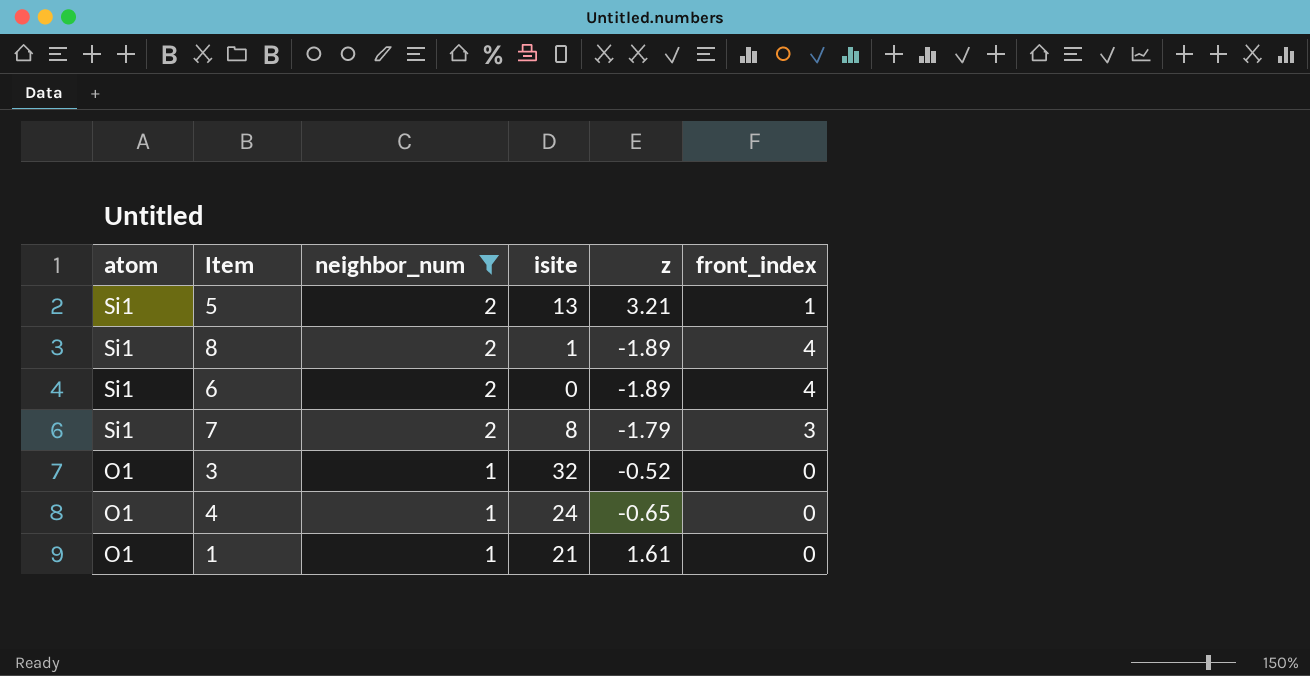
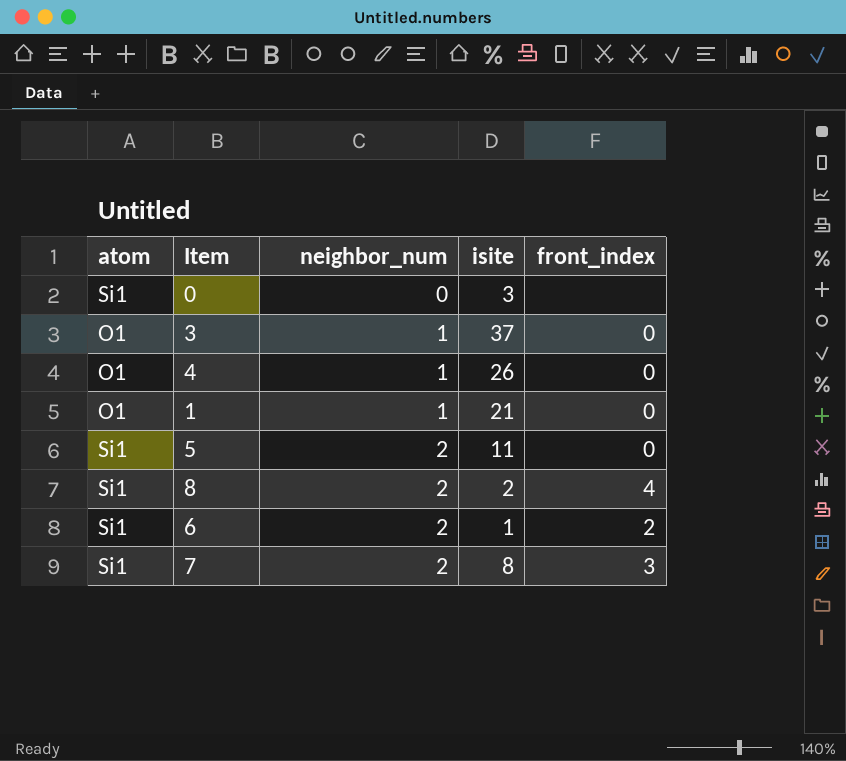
filter: neighbor_num != 0 -> none
row order: atom descending -> neighbor_num ascending
column z | position: 5 -> none
3 | isite: 32 -> 37
4 | isite: 24 -> 26
5 | isite: 13 -> 11
5 | front_index: 1 -> 0
8 | isite: 1 -> 2
6 | isite: 0 -> 1
6 | front_index: 4 -> 2

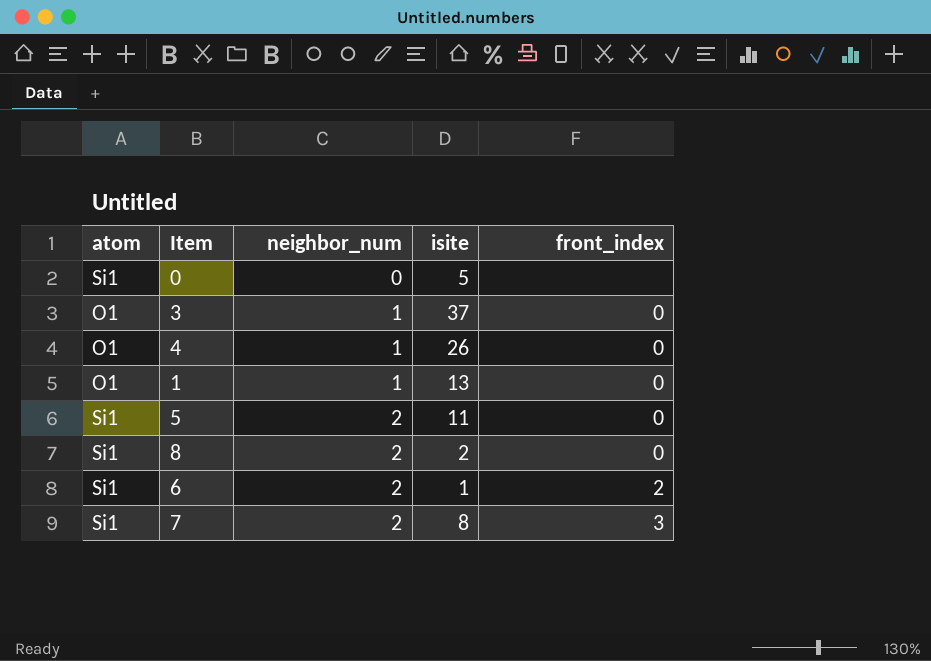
0 | isite: 3 -> 5
1 | isite: 21 -> 13
8 | front_index: 4 -> 0

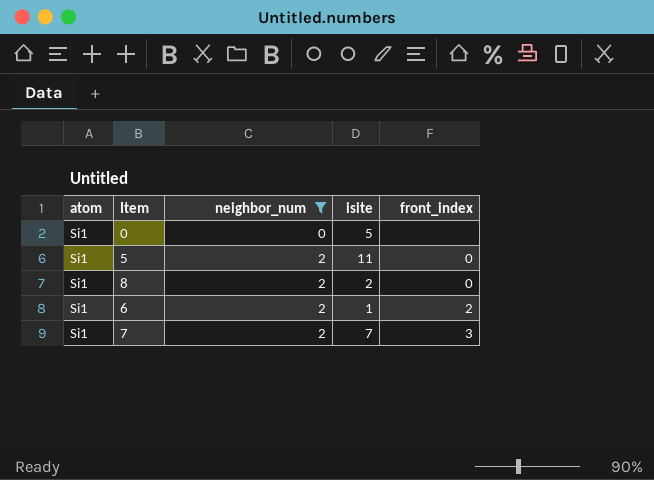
filter: none -> neighbor_num != 1
7 | isite: 8 -> 7

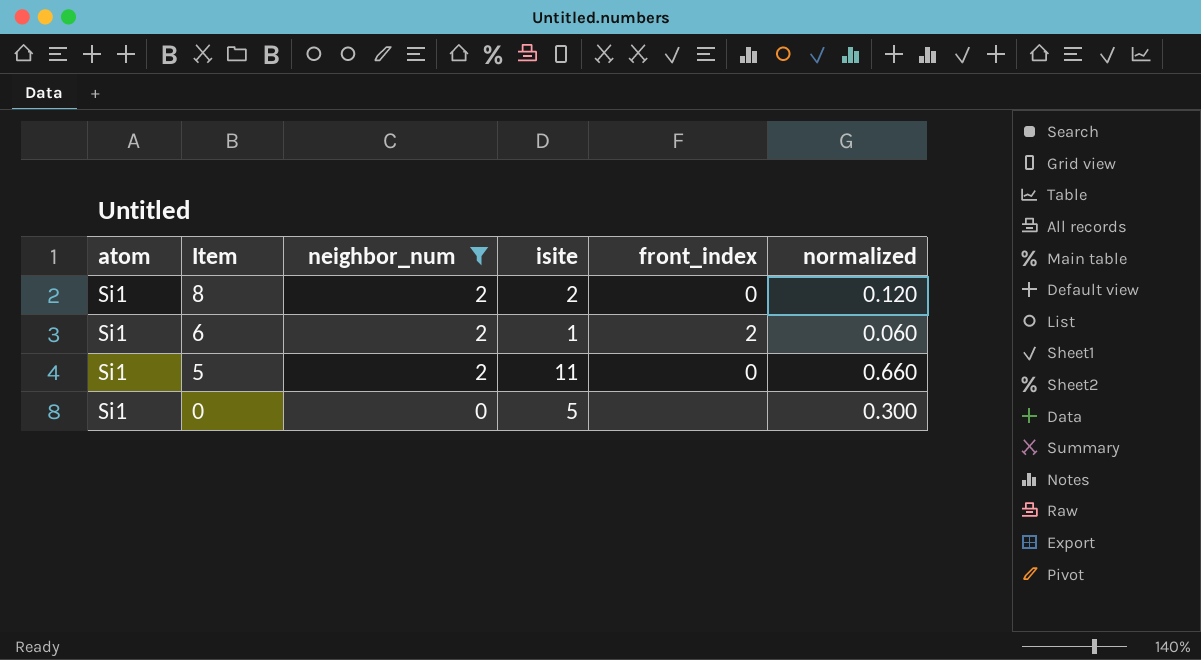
row order: neighbor_num ascending -> Item descending
column normalized | formula: none -> [isite] * 0.06
row 7: Si1 | 2 | 7 | 3 -> none

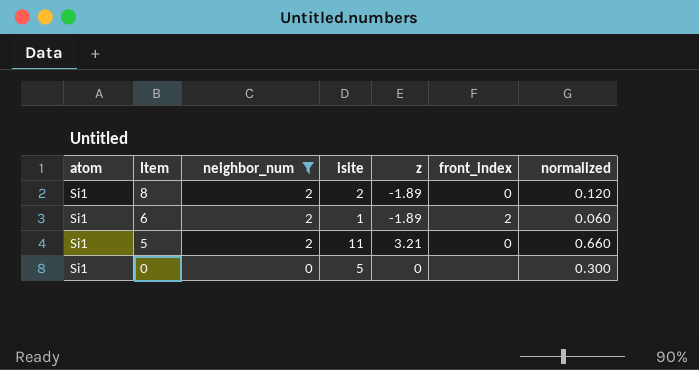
column z | position: none -> 5

